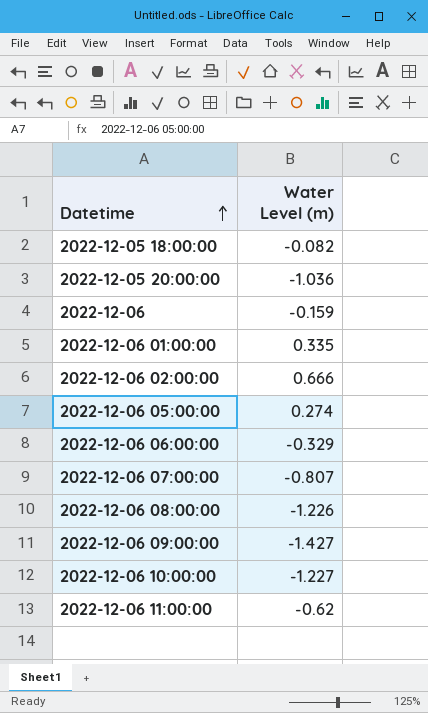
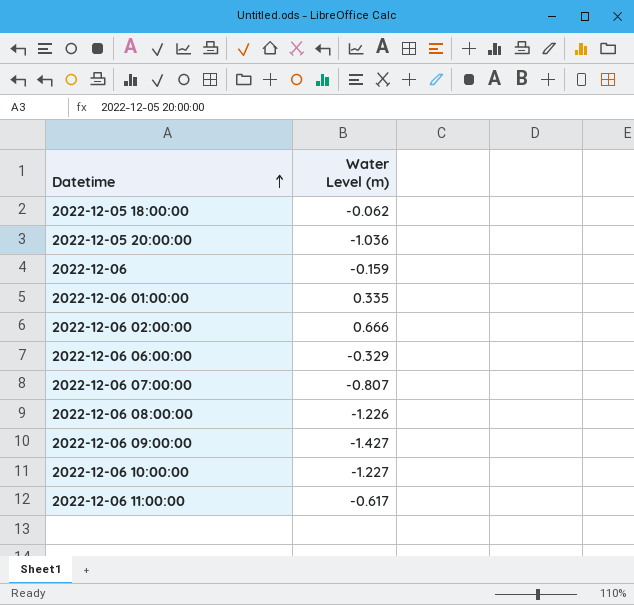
row 2022-12-06 05:00:00: 0.274 -> none
2022-12-05 18:00:00 | Water Level (m): -0.082 -> -0.062
2022-12-06 11:00:00 | Water Level (m): -0.62 -> -0.617

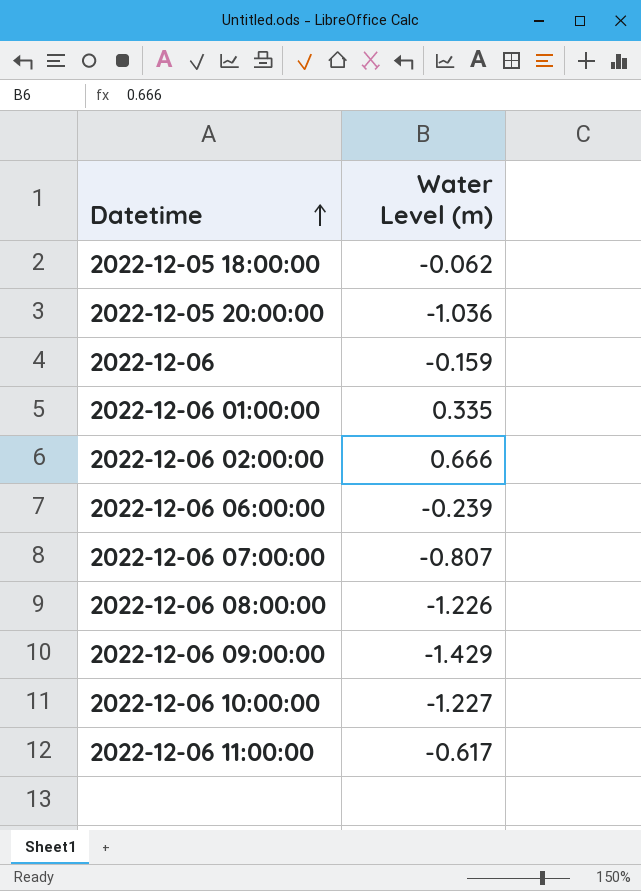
2022-12-06 06:00:00 | Water Level (m): -0.329 -> -0.239
2022-12-06 09:00:00 | Water Level (m): -1.427 -> -1.429

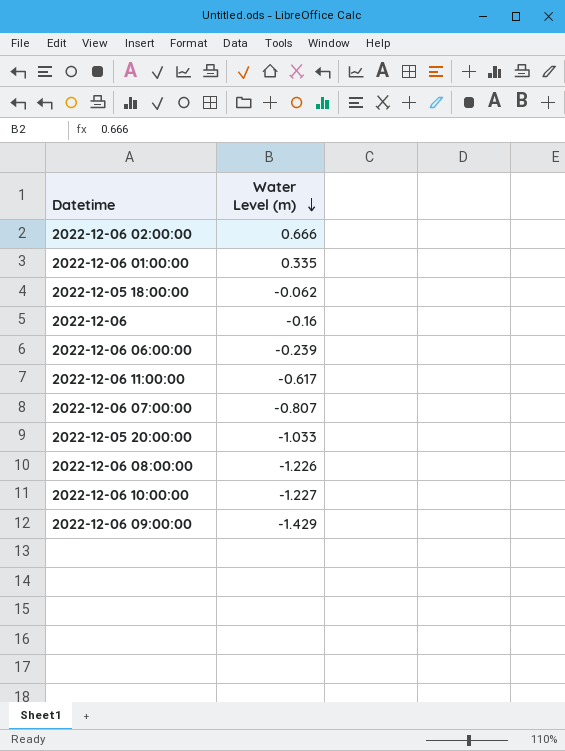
row order: Datetime ascending -> Water Level (m) descending
2022-12-06 | Water Level (m): -0.159 -> -0.16
2022-12-05 20:00:00 | Water Level (m): -1.036 -> -1.033

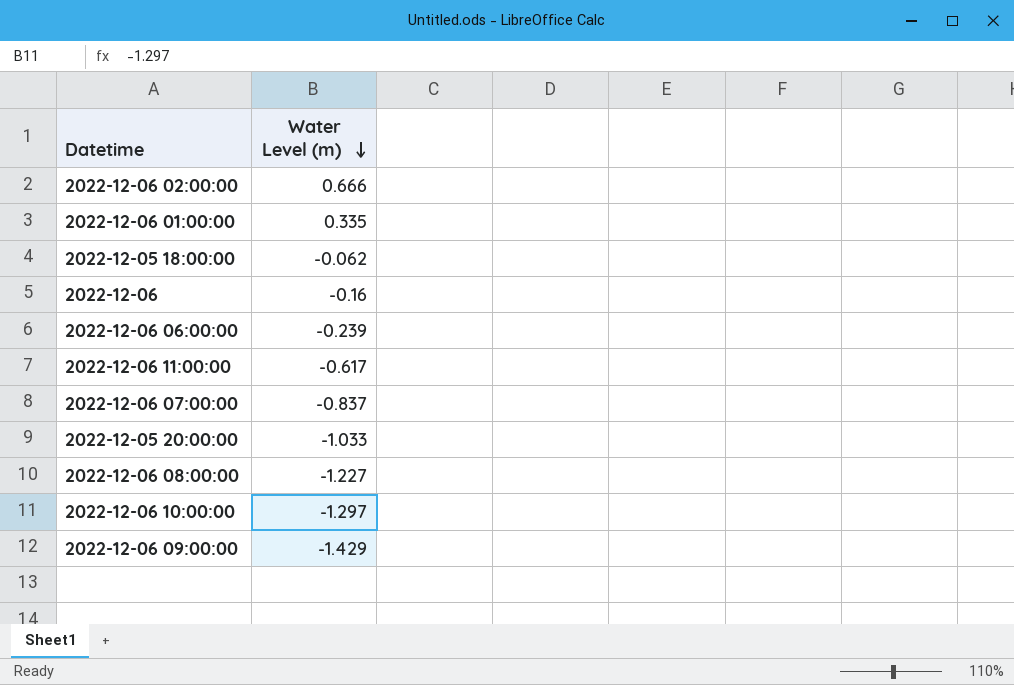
2022-12-06 07:00:00 | Water Level (m): -0.807 -> -0.837
2022-12-06 08:00:00 | Water Level (m): -1.226 -> -1.227
2022-12-06 10:00:00 | Water Level (m): -1.227 -> -1.297

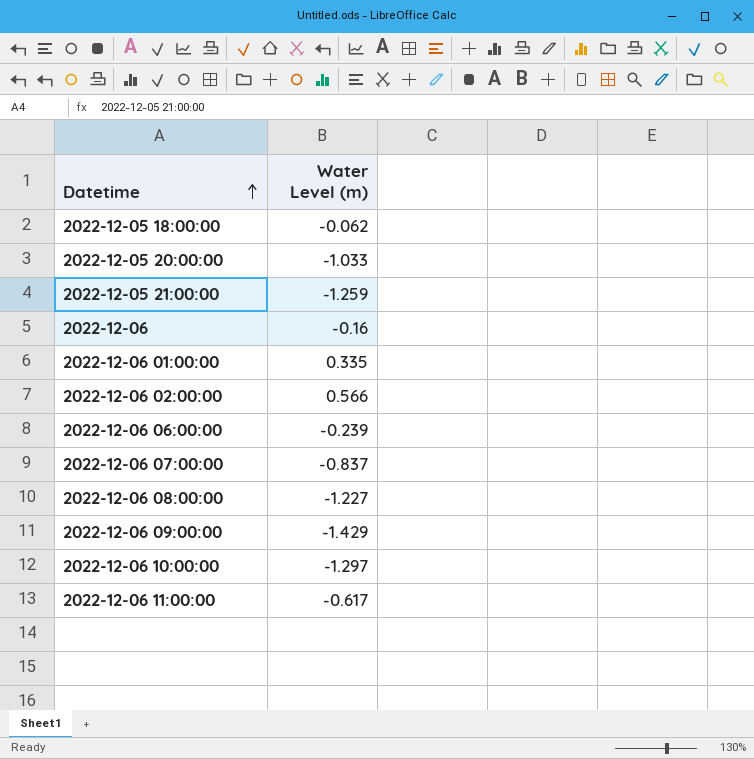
row order: Water Level (m) descending -> Datetime ascending
row 2022-12-05 21:00:00: none -> -1.259
2022-12-06 02:00:00 | Water Level (m): 0.666 -> 0.566

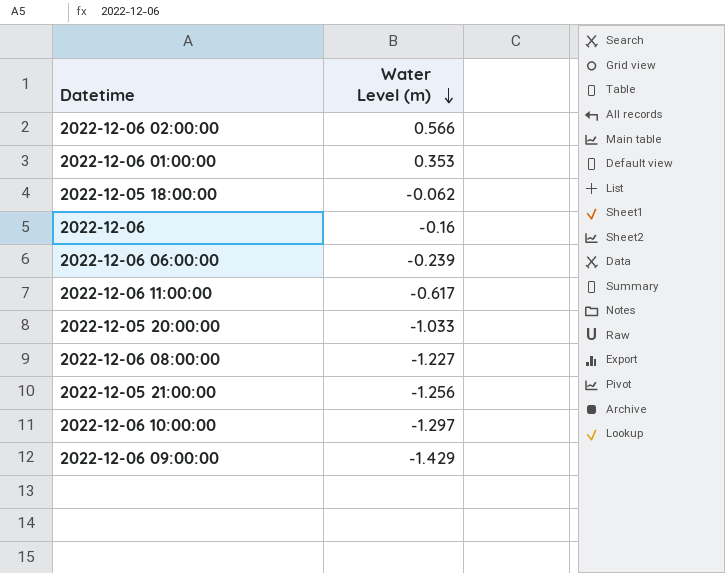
row order: Datetime ascending -> Water Level (m) descending
row 2022-12-06 07:00:00: -0.837 -> none
2022-12-06 01:00:00 | Water Level (m): 0.335 -> 0.353
2022-12-05 21:00:00 | Water Level (m): -1.259 -> -1.256

